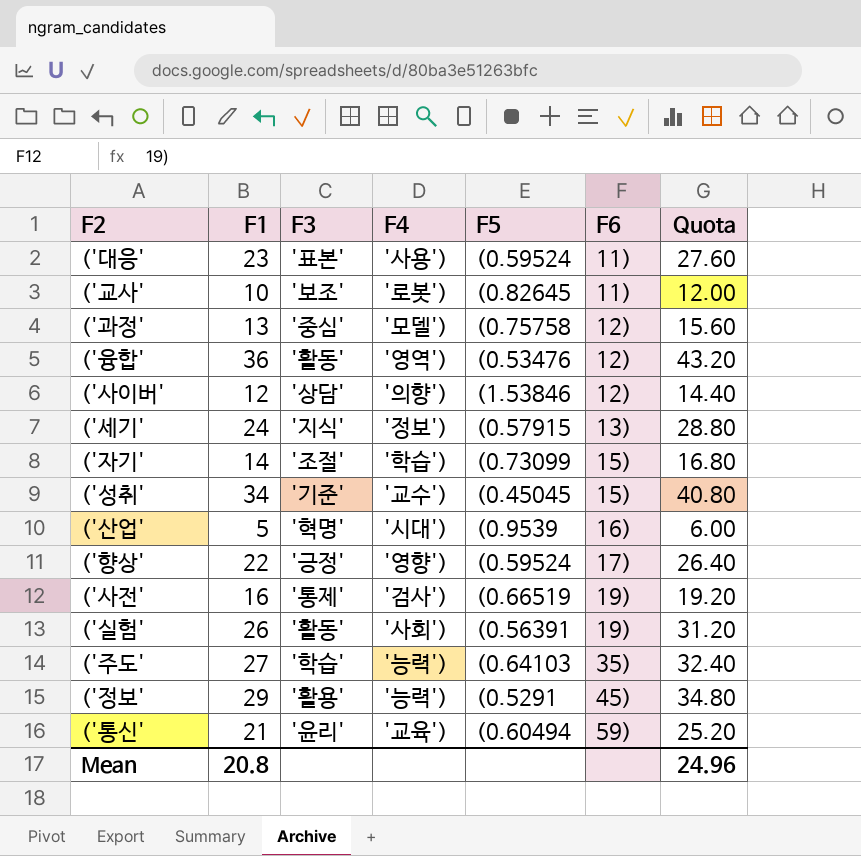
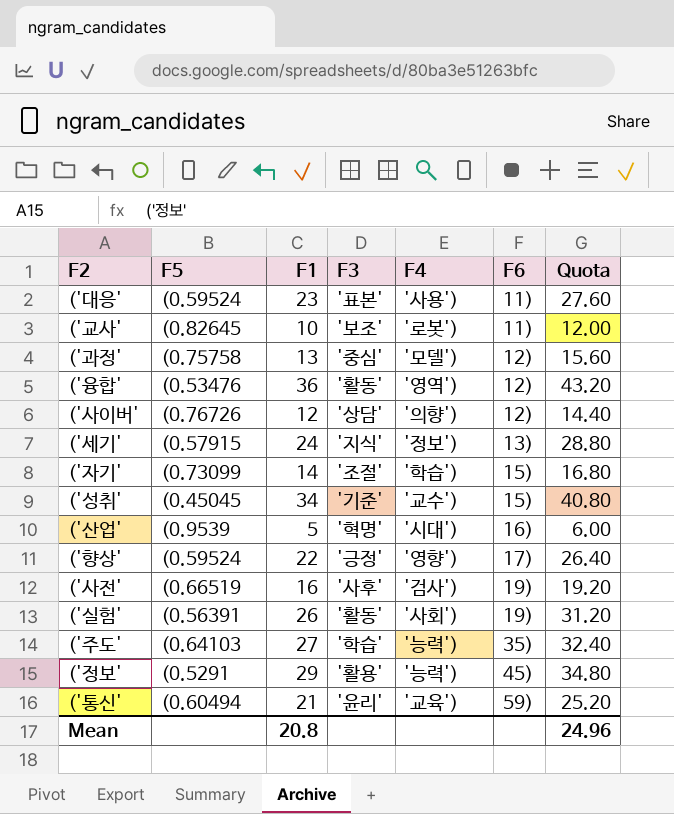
column F5 | position: 5 -> 2
('사이버' | F5: (1.53846 -> (0.76726
('사전' | F3: '통제' -> '사후'

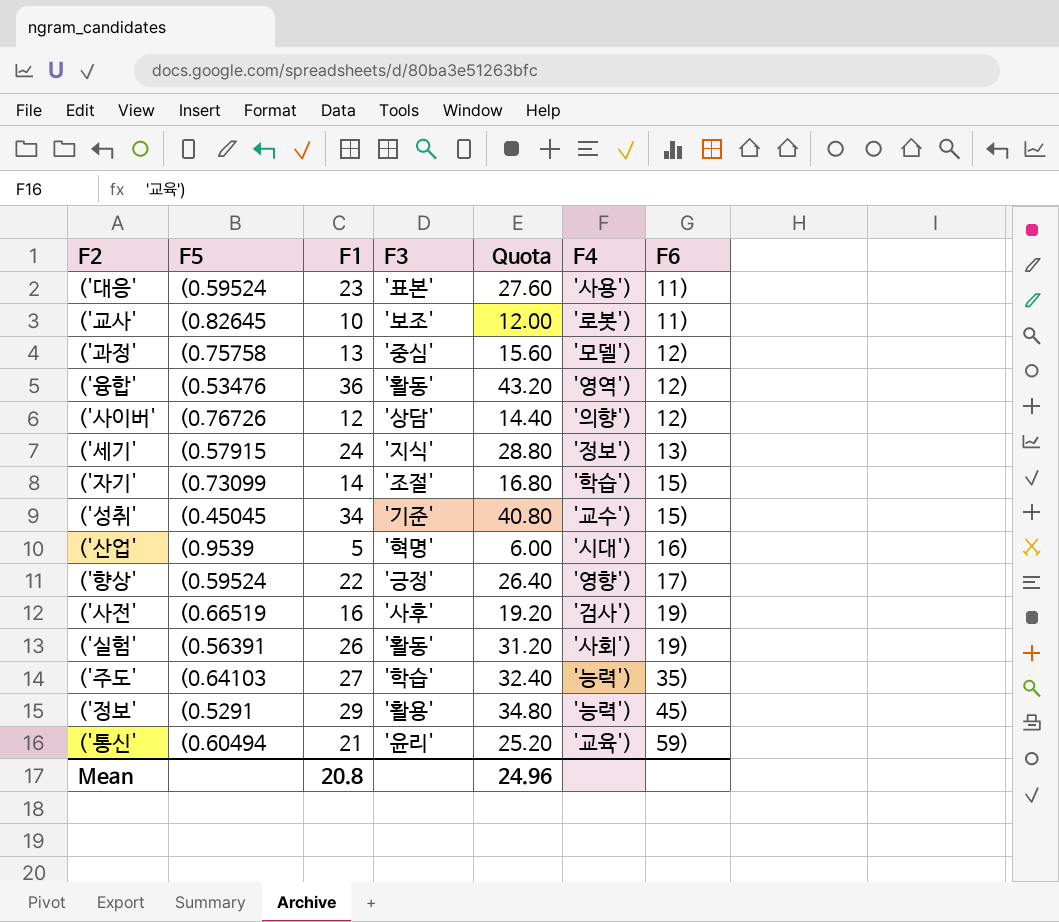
column Quota | position: 7 -> 5

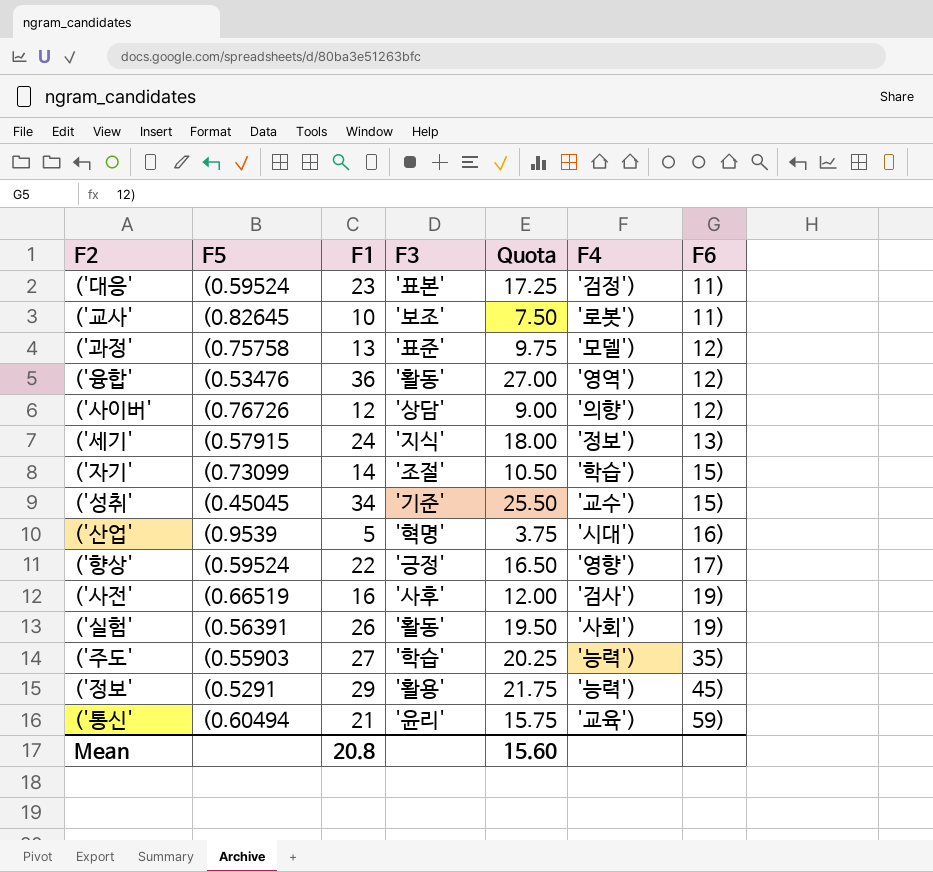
column Quota | formula: [F1] * 1.2 -> [F1] * 0.75
('대응' | F4: '사용') -> '검정')
('과정' | F3: '중심' -> '표준'
('주도' | F5: (0.64103 -> (0.55903
Mean | Quota: 24.96 -> 15.60

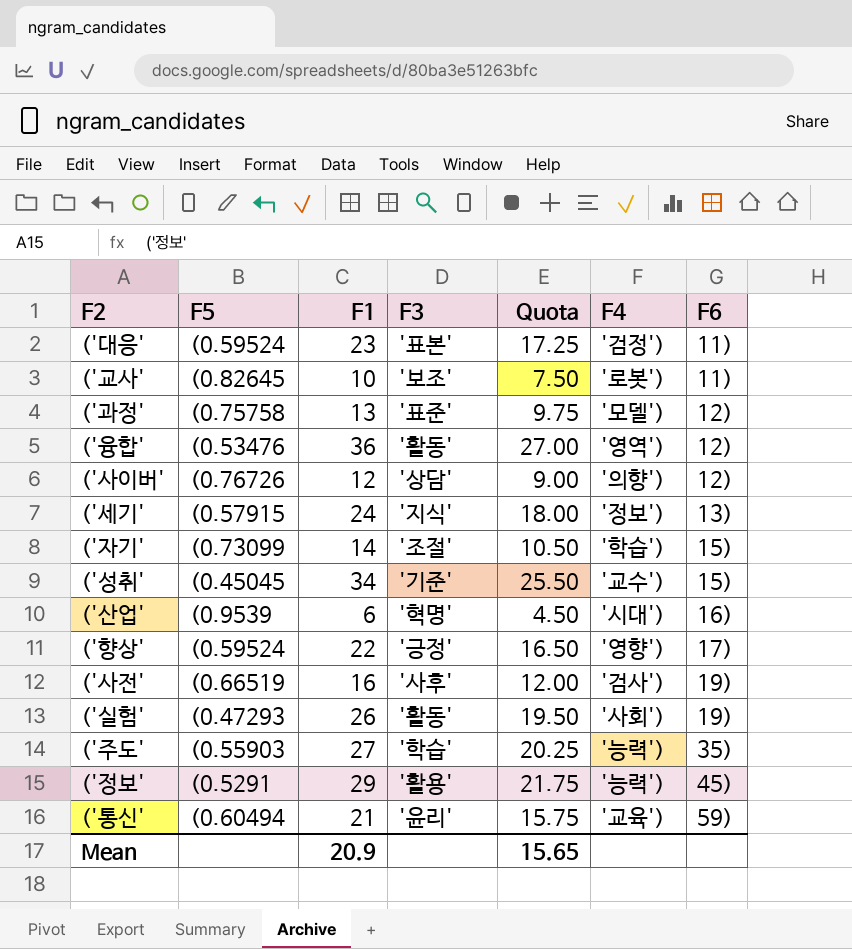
('산업' | F1: 5 -> 6
('산업' | Quota: 3.75 -> 4.50
('실험' | F5: (0.56391 -> (0.47293
Mean | F1: 20.8 -> 20.9
Mean | Quota: 15.60 -> 15.65

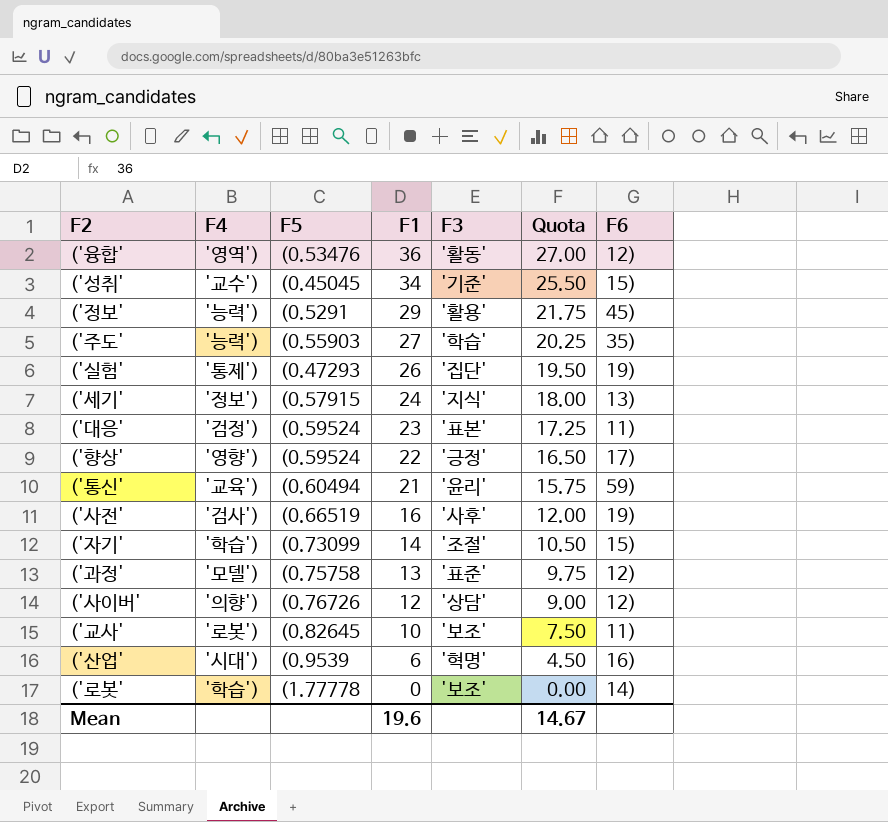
row order: F6 ascending -> F1 descending
column F4 | position: 6 -> 2
('실험' | F4: '사회') -> '통제')
('실험' | F3: '활동' -> '집단'
row ('로봇': none -> '학습') | (1.77778 | 0 | '보조' | 0.00 | 14)
Mean | F1: 20.9 -> 19.6
Mean | Quota: 15.65 -> 14.67

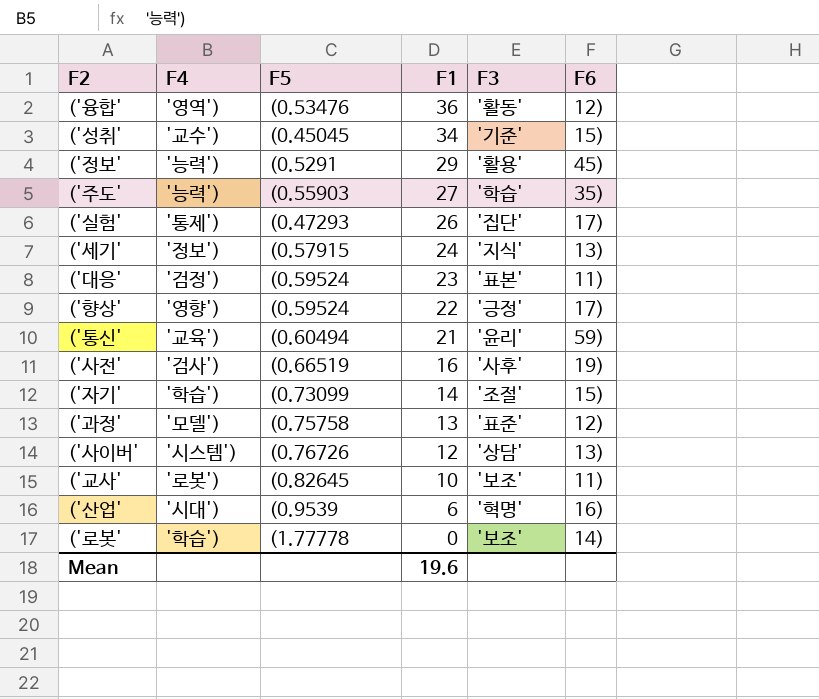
column Quota | formula: [F1] * 0.75 -> none
('실험' | F6: 19) -> 17)
('사이버' | F4: '의향') -> '시스템')
('사이버' | F6: 12) -> 13)

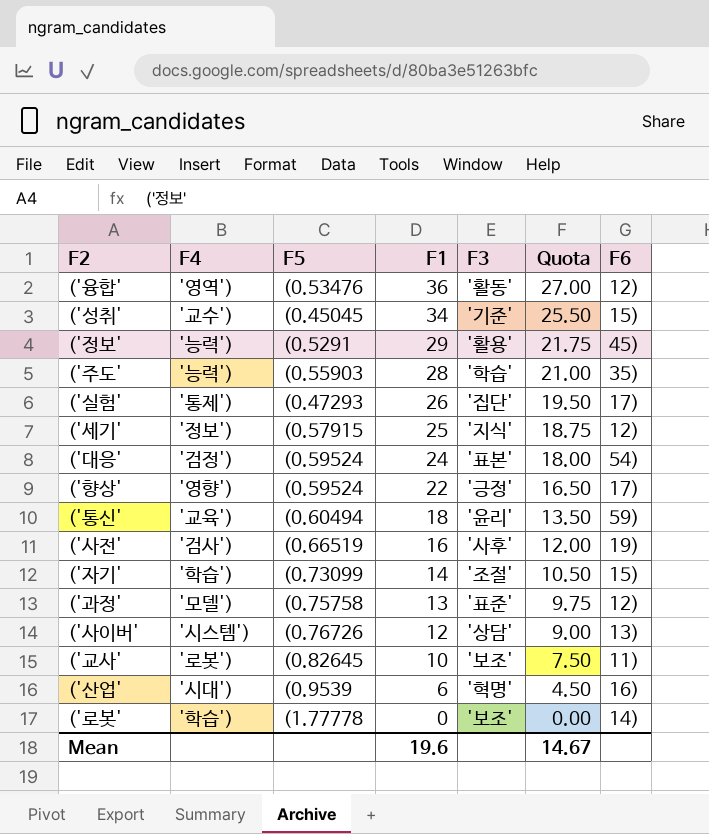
column Quota | formula: none -> [F1] * 0.75
('주도' | F1: 27 -> 28
('세기' | F1: 24 -> 25
('세기' | F6: 13) -> 12)
('대응' | F1: 23 -> 24
('대응' | F6: 11) -> 54)
('통신' | F1: 21 -> 18

